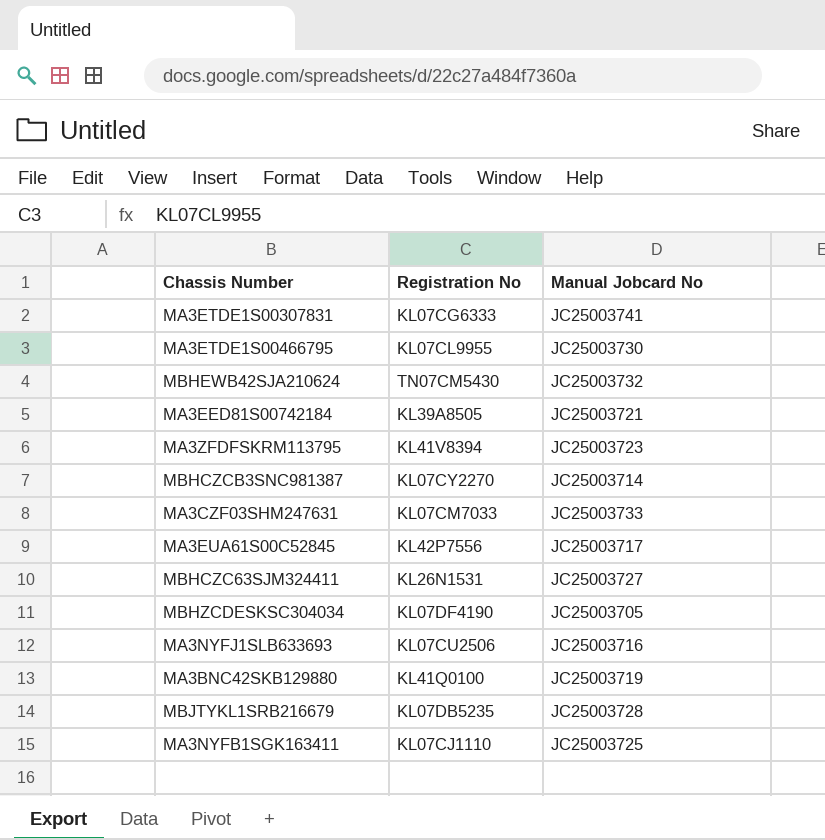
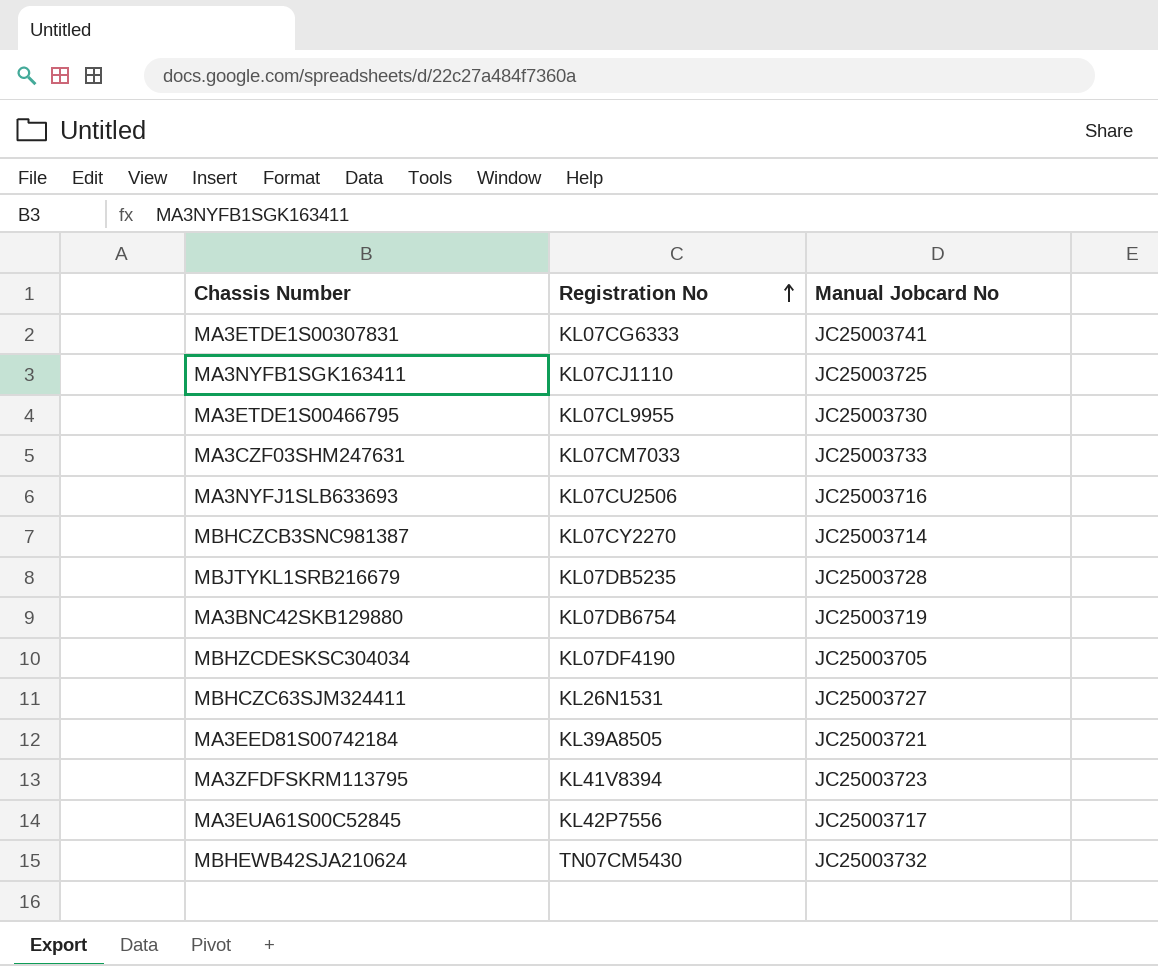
row order: none -> Registration No ascending
MA3BNC42SKB129880 | Registration No: KL41Q0100 -> KL07DB6754

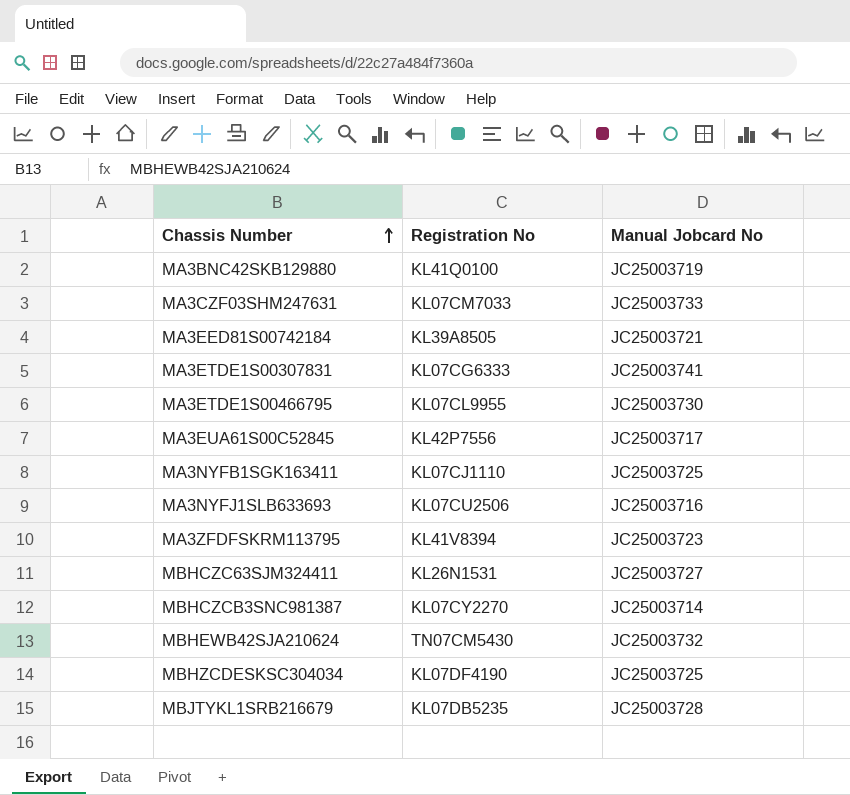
row order: Registration No ascending -> Chassis Number ascending
MA3BNC42SKB129880 | Registration No: KL07DB6754 -> KL41Q0100
MBHZCDESKSC304034 | Manual Jobcard No: JC25003705 -> JC25003725

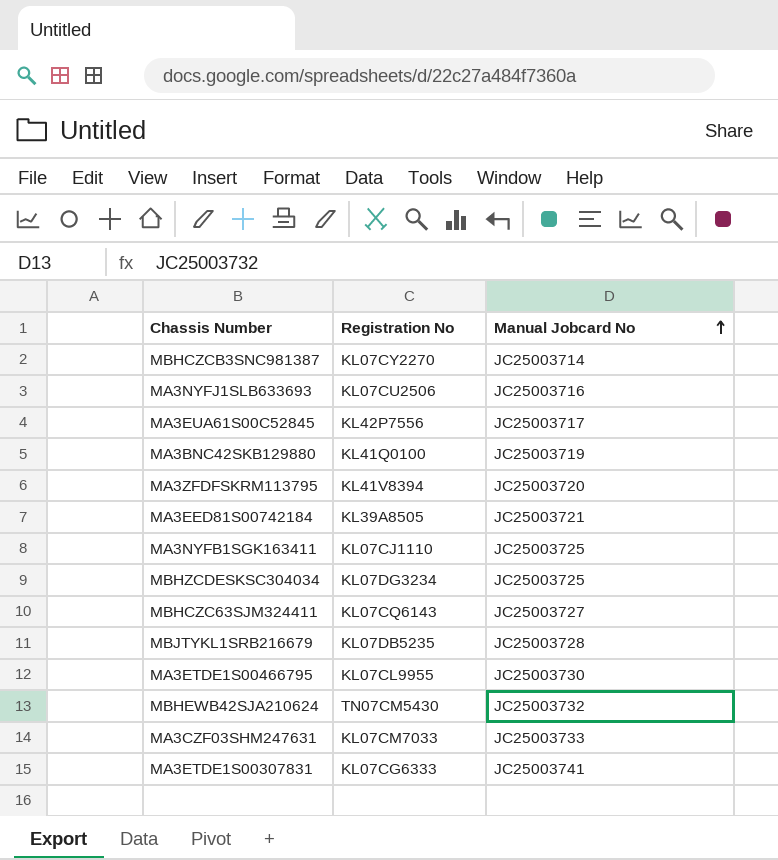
row order: Chassis Number ascending -> Manual Jobcard No ascending
MA3ZFDFSKRM113795 | Manual Jobcard No: JC25003723 -> JC25003720
MBHZCDESKSC304034 | Registration No: KL07DF4190 -> KL07DG3234
MBHCZC63SJM324411 | Registration No: KL26N1531 -> KL07CQ6143

